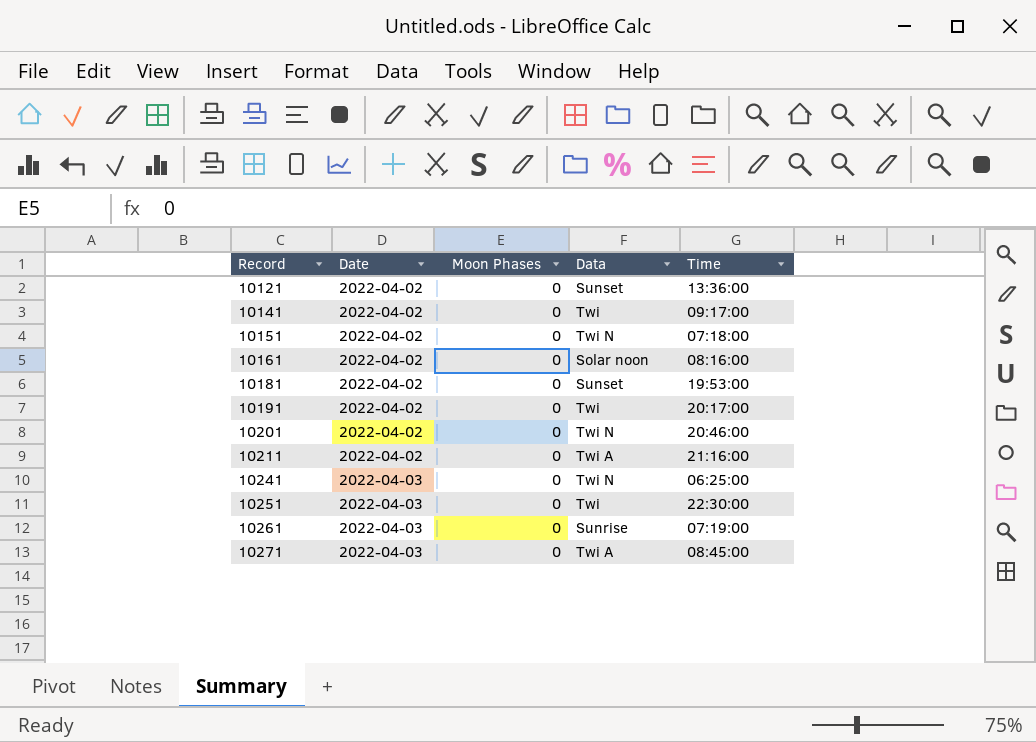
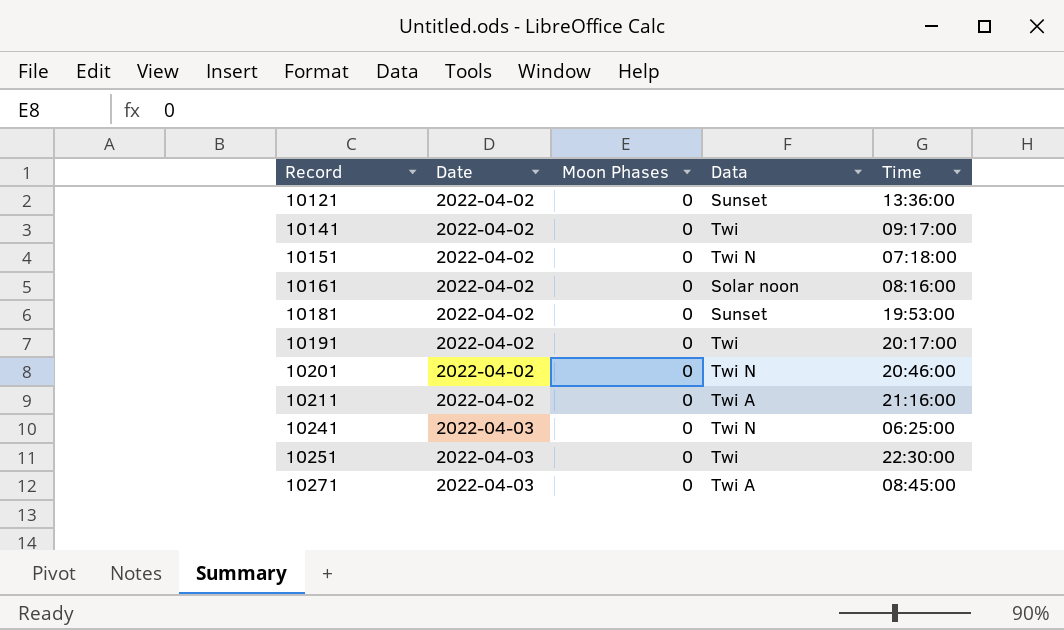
row 10261: 2022-04-03 | 0 | Sunrise | 07:19:00 -> none

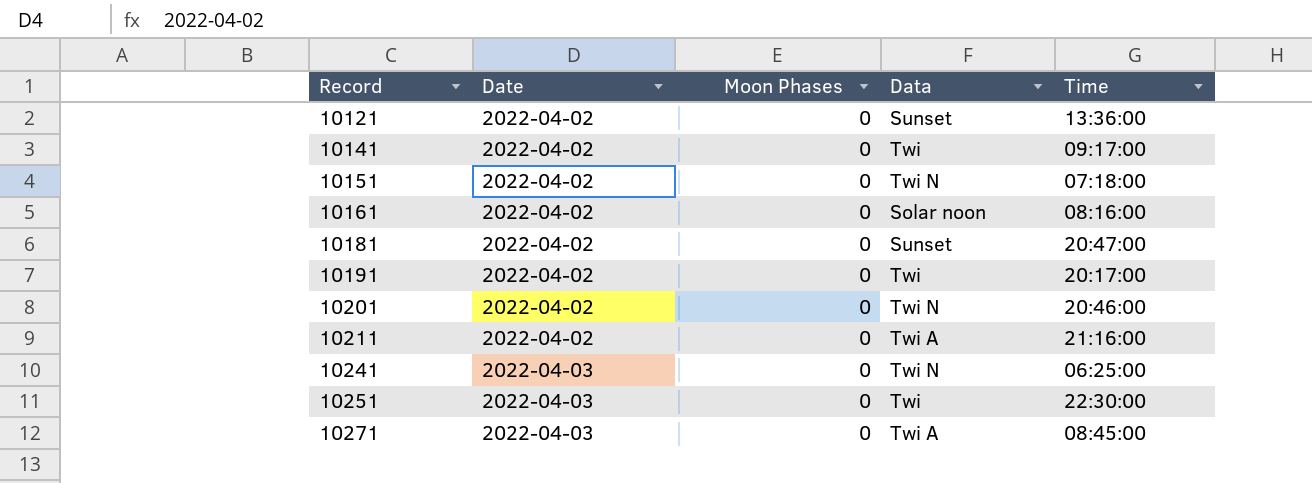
10181 | Time: 19:53:00 -> 20:47:00

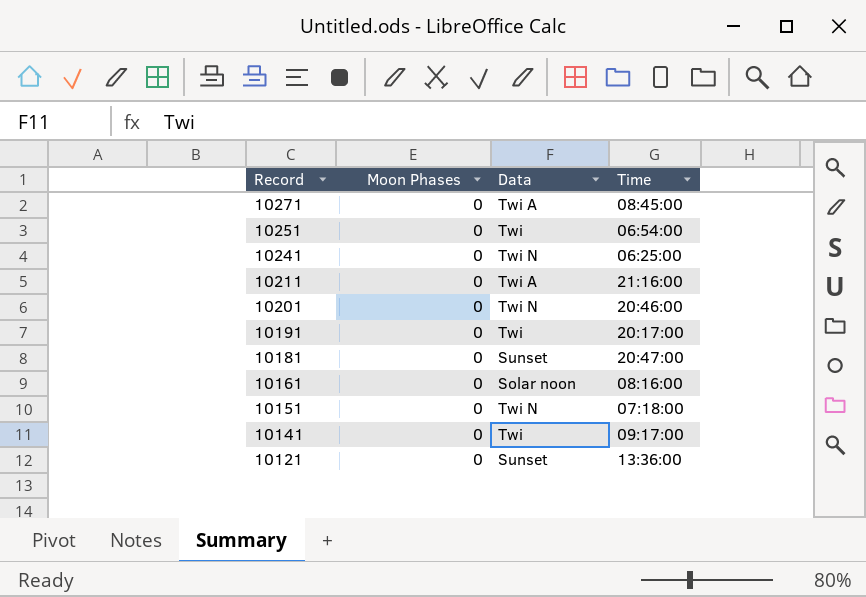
row order: Record ascending -> Record descending
column Date | position: 2 -> none
10251 | Time: 22:30:00 -> 06:54:00

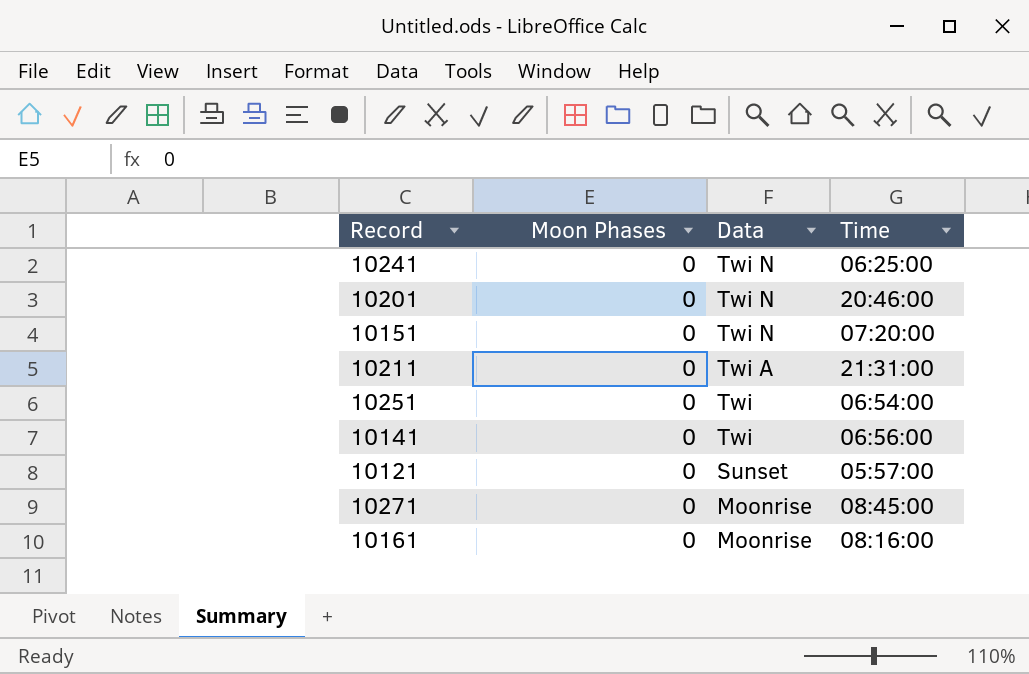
row order: Record descending -> Data descending
row 10191: 0 | Twi | 20:17:00 -> none
row 10181: 0 | Sunset | 20:47:00 -> none
10151 | Time: 07:18:00 -> 07:20:00
10211 | Time: 21:16:00 -> 21:31:00
10141 | Time: 09:17:00 -> 06:56:00
10121 | Time: 13:36:00 -> 05:57:00
10271 | Data: Twi A -> Moonrise
10161 | Data: Solar noon -> Moonrise

